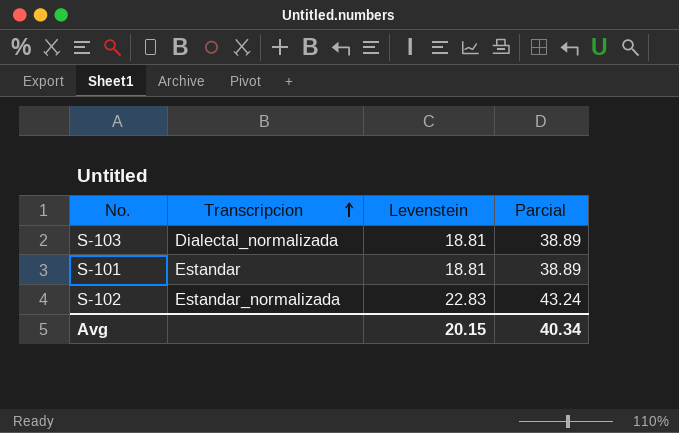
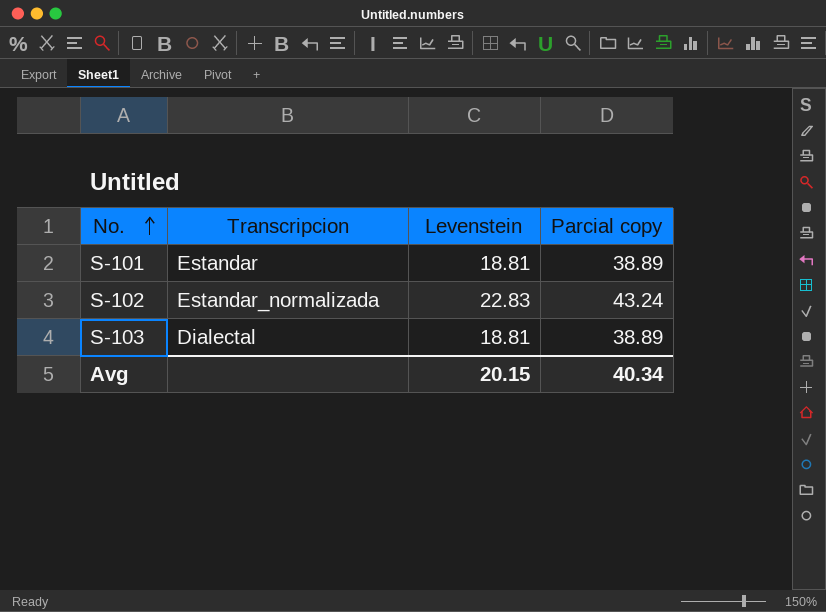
row order: Transcripcion ascending -> No. ascending
column name: Parcial -> Parcial copy
S-103 | Transcripcion: Dialectal_normalizada -> Dialectal

